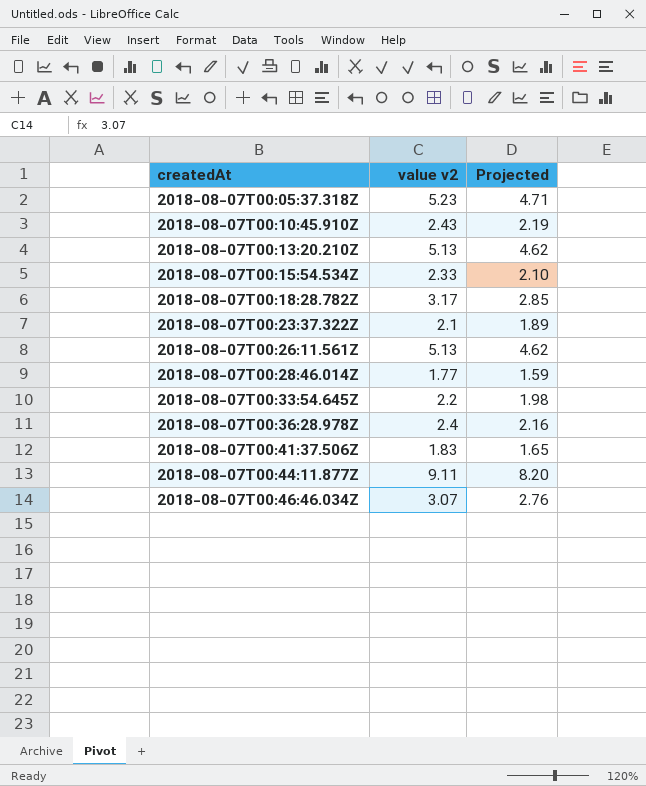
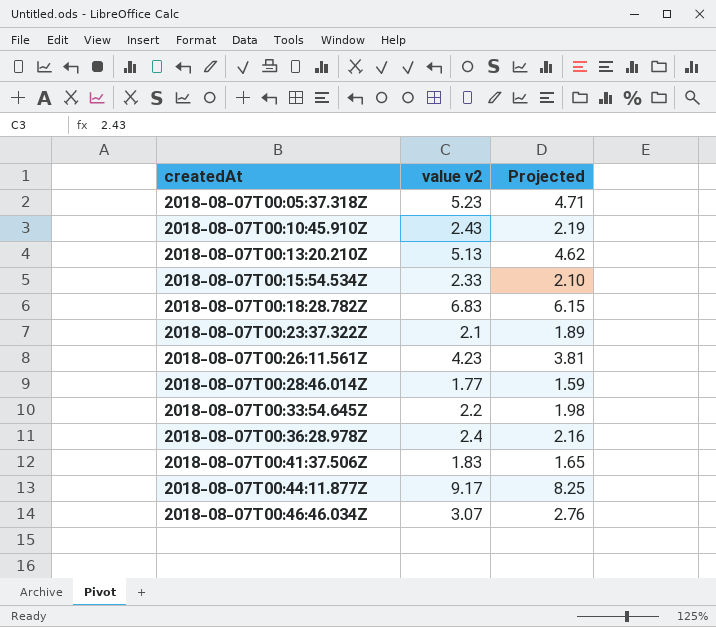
2018-08-07T00:18:28.782Z | value v2: 3.17 -> 6.83
2018-08-07T00:18:28.782Z | Projected: 2.85 -> 6.15
2018-08-07T00:26:11.561Z | value v2: 5.13 -> 4.23
2018-08-07T00:26:11.561Z | Projected: 4.62 -> 3.81
2018-08-07T00:44:11.877Z | value v2: 9.11 -> 9.17
2018-08-07T00:44:11.877Z | Projected: 8.20 -> 8.25

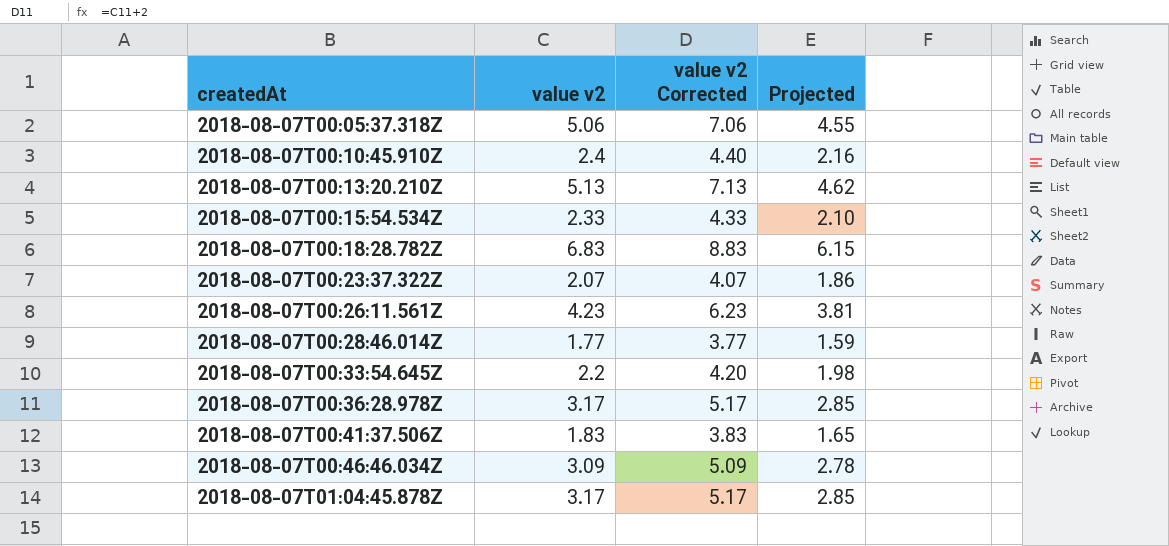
column value v2 Corrected | formula: none -> [value v2] + 2
row 2018-08-07T00:44:11.877Z: 9.17 | 8.25 -> none
2018-08-07T00:05:37.318Z | value v2: 5.23 -> 5.06
2018-08-07T00:05:37.318Z | Projected: 4.71 -> 4.55
2018-08-07T00:10:45.910Z | value v2: 2.43 -> 2.4
2018-08-07T00:10:45.910Z | Projected: 2.19 -> 2.16
2018-08-07T00:23:37.322Z | value v2: 2.1 -> 2.07
2018-08-07T00:23:37.322Z | Projected: 1.89 -> 1.86
2018-08-07T00:36:28.978Z | value v2: 2.4 -> 3.17
2018-08-07T00:36:28.978Z | Projected: 2.16 -> 2.85
2018-08-07T00:46:46.034Z | value v2: 3.07 -> 3.09
2018-08-07T00:46:46.034Z | Projected: 2.76 -> 2.78
row 2018-08-07T01:04:45.878Z: none -> 3.17 | 5.17 | 2.85

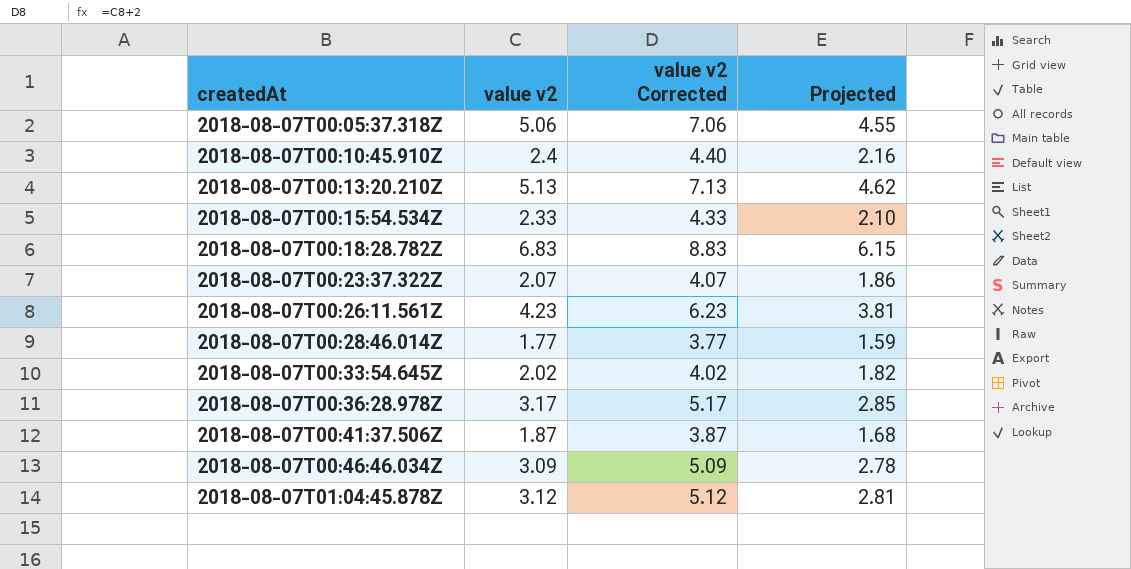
2018-08-07T00:33:54.645Z | value v2: 2.2 -> 2.02
2018-08-07T00:33:54.645Z | value v2 Corrected: 4.20 -> 4.02
2018-08-07T00:33:54.645Z | Projected: 1.98 -> 1.82
2018-08-07T00:41:37.506Z | value v2: 1.83 -> 1.87
2018-08-07T00:41:37.506Z | value v2 Corrected: 3.83 -> 3.87
2018-08-07T00:41:37.506Z | Projected: 1.65 -> 1.68
2018-08-07T01:04:45.878Z | value v2: 3.17 -> 3.12
2018-08-07T01:04:45.878Z | value v2 Corrected: 5.17 -> 5.12
2018-08-07T01:04:45.878Z | Projected: 2.85 -> 2.81

